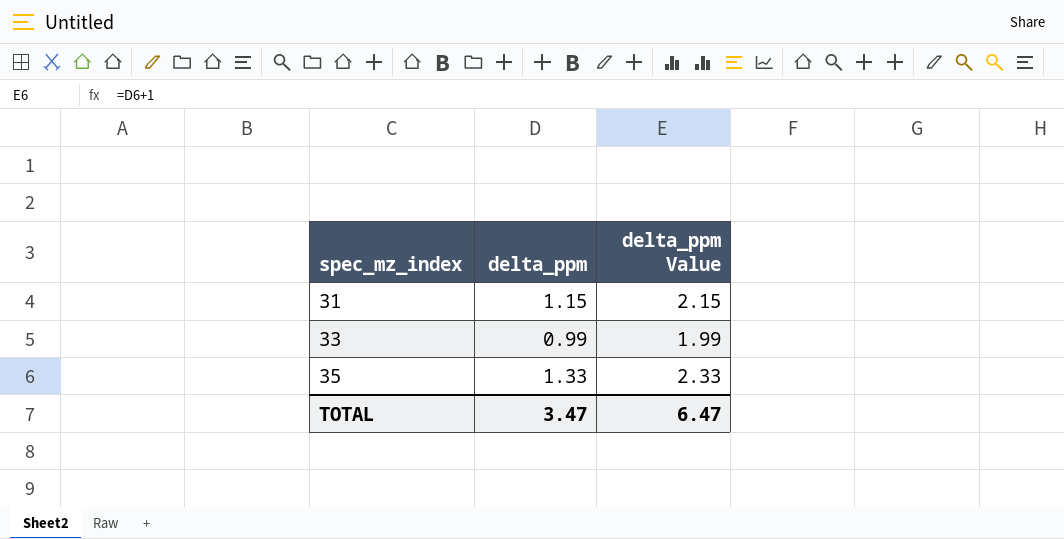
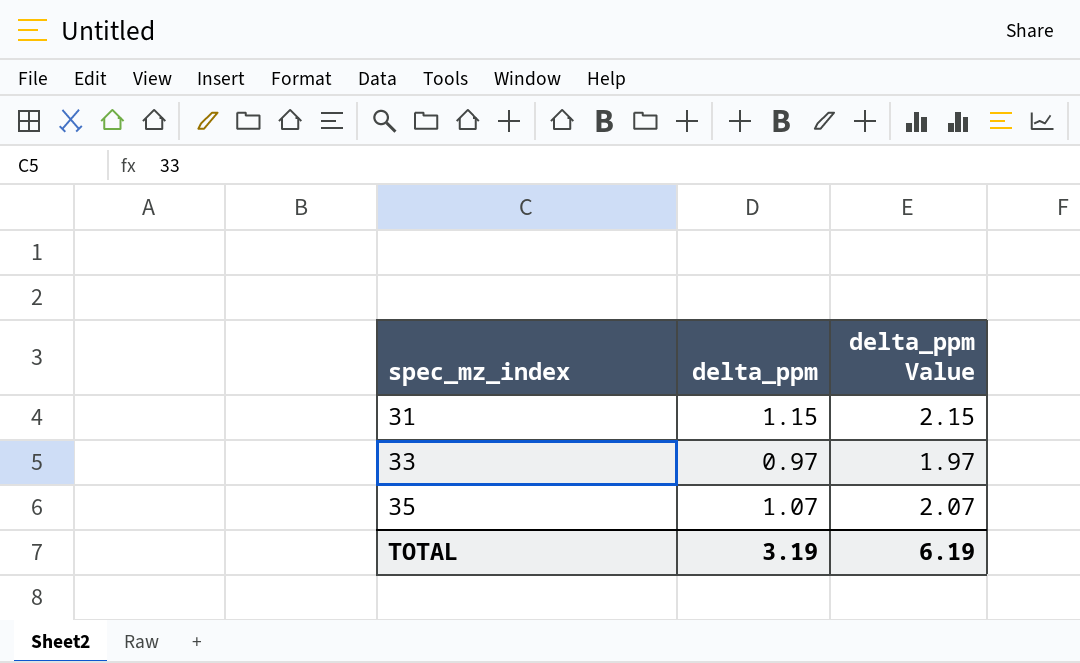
33 | delta_ppm: 0.99 -> 0.97
33 | delta_ppm Value: 1.99 -> 1.97
35 | delta_ppm: 1.33 -> 1.07
35 | delta_ppm Value: 2.33 -> 2.07
TOTAL | delta_ppm: 3.47 -> 3.19
TOTAL | delta_ppm Value: 6.47 -> 6.19

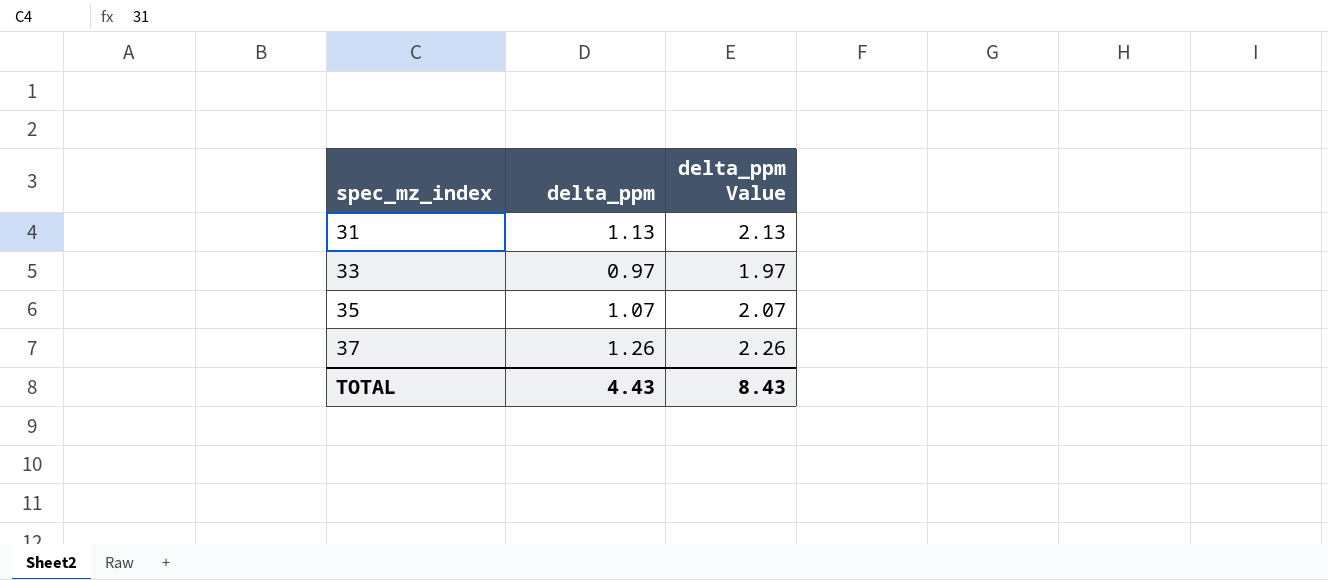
31 | delta_ppm: 1.15 -> 1.13
31 | delta_ppm Value: 2.15 -> 2.13
row 37: none -> 1.26 | 2.26
TOTAL | delta_ppm: 3.19 -> 4.43
TOTAL | delta_ppm Value: 6.19 -> 8.43

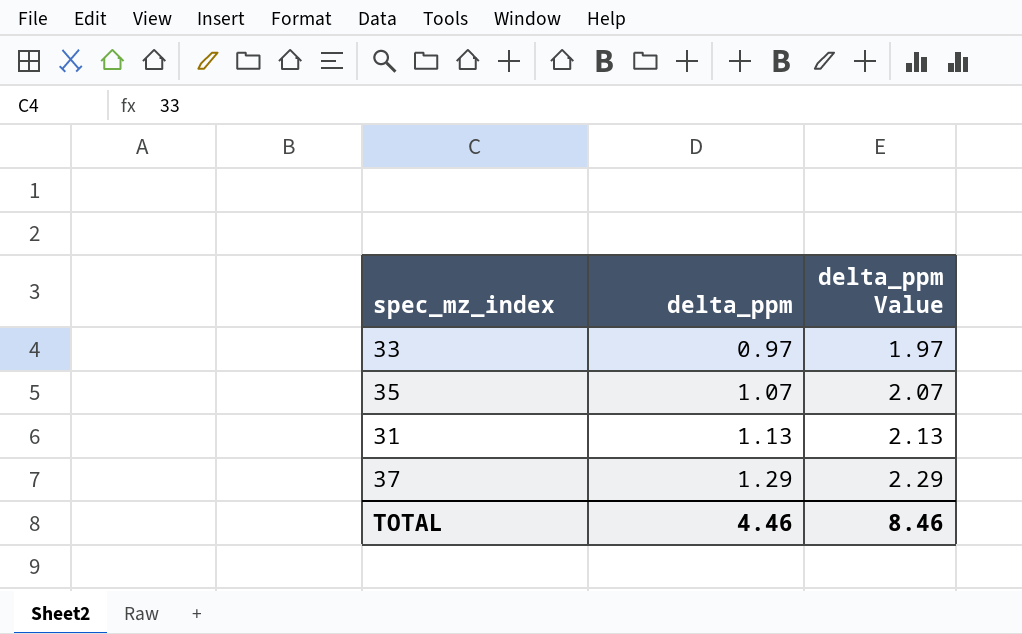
row order: spec_mz_index ascending -> delta_ppm ascending
37 | delta_ppm: 1.26 -> 1.29
37 | delta_ppm Value: 2.26 -> 2.29
TOTAL | delta_ppm: 4.43 -> 4.46
TOTAL | delta_ppm Value: 8.43 -> 8.46

